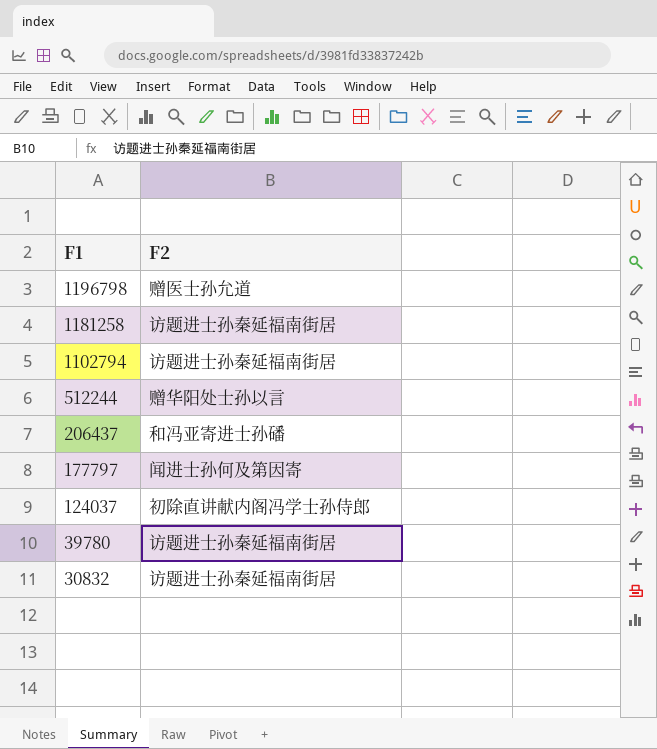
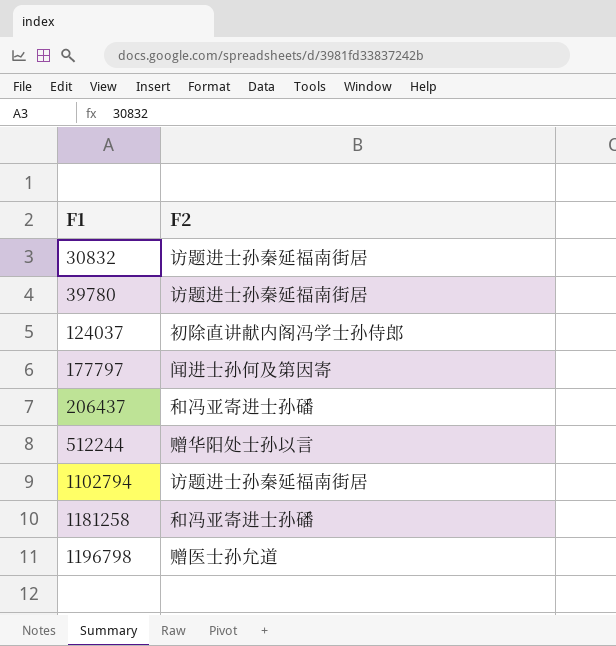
row order: F1 descending -> F1 ascending
1181258 | F2: 访题进士孙秦延福南街居 -> 和冯亚寄进士孙磻

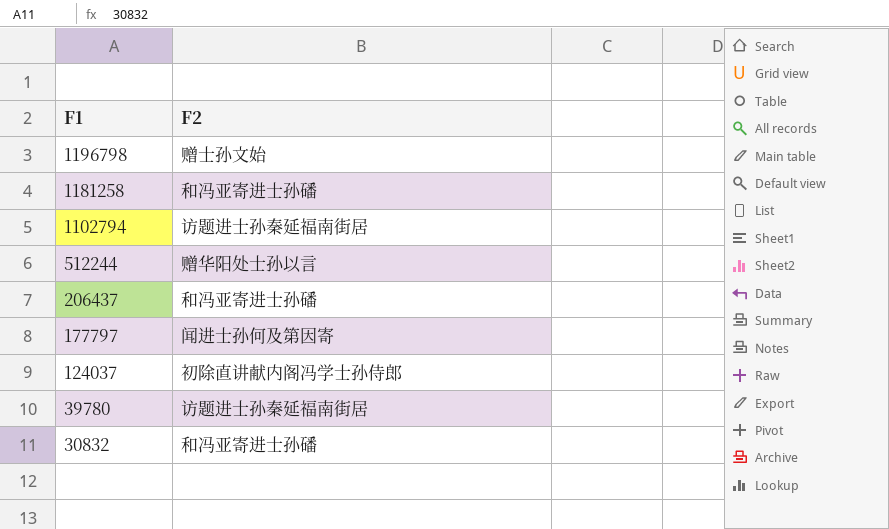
row order: F1 ascending -> F1 descending
1196798 | F2: 赠医士孙允道 -> 赠士孙文始
30832 | F2: 访题进士孙秦延福南街居 -> 和冯亚寄进士孙磻

